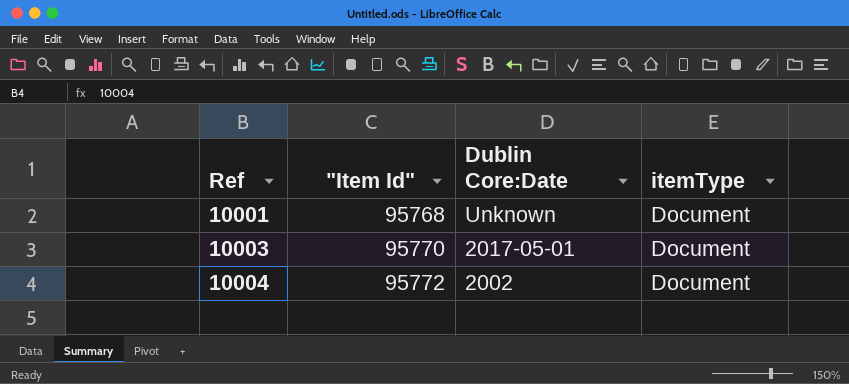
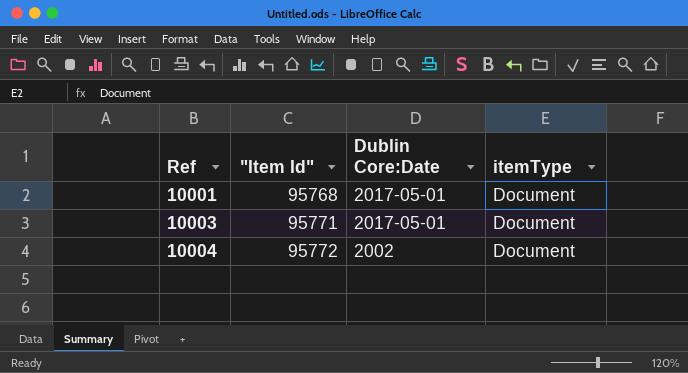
10001 | Dublin Core:Date: Unknown -> 2017-05-01
10003 | "Item Id": 95770 -> 95771

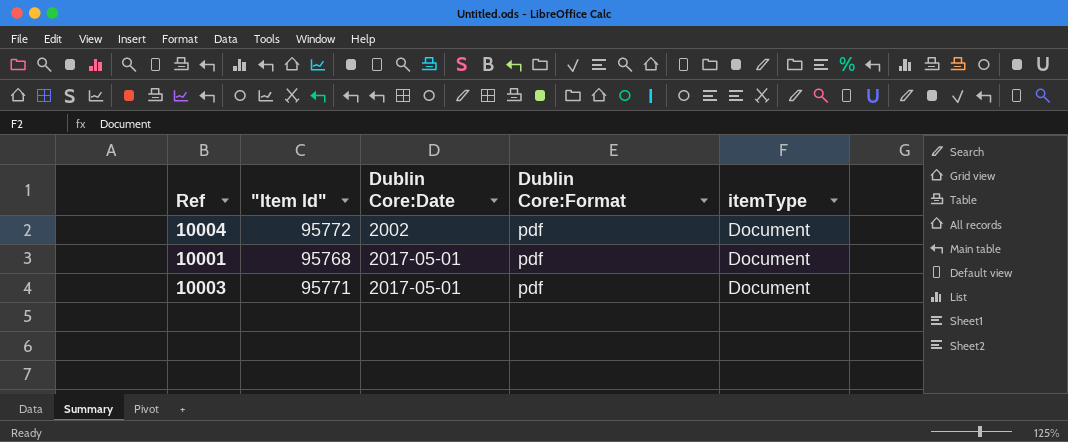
row order: Ref ascending -> Dublin Core:Date ascending
column Dublin Core:Format | position: none -> 4

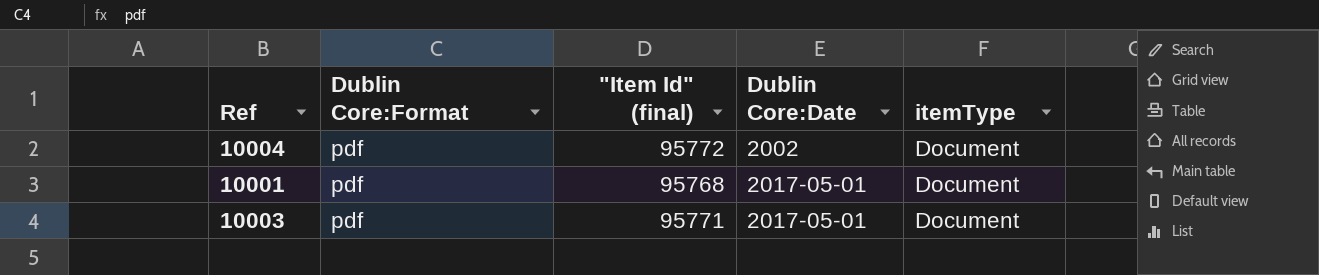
column Dublin Core:Format | position: 4 -> 2
column name: "Item Id" -> "Item Id" (final)

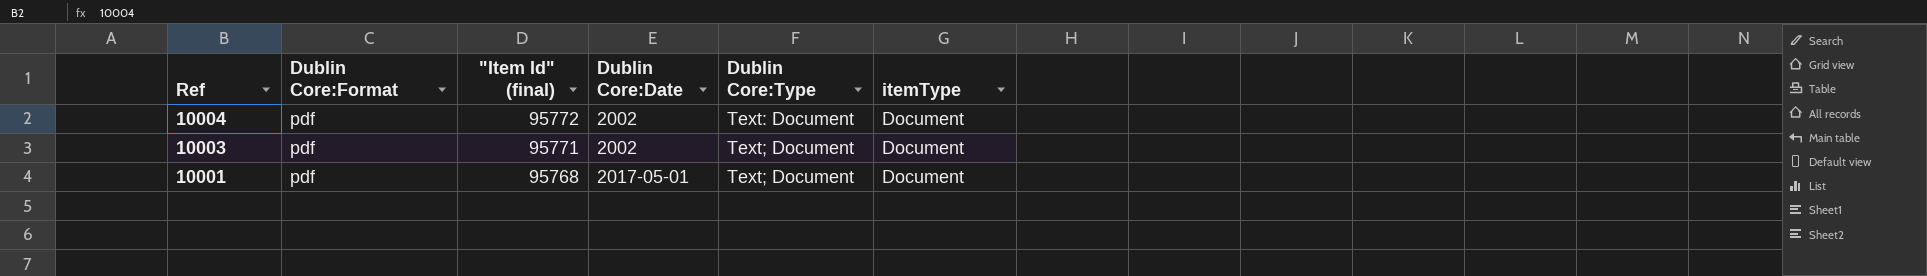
row order: Dublin Core:Date ascending -> Ref descending
column Dublin Core:Type | position: none -> 5
10003 | Dublin Core:Date: 2017-05-01 -> 2002

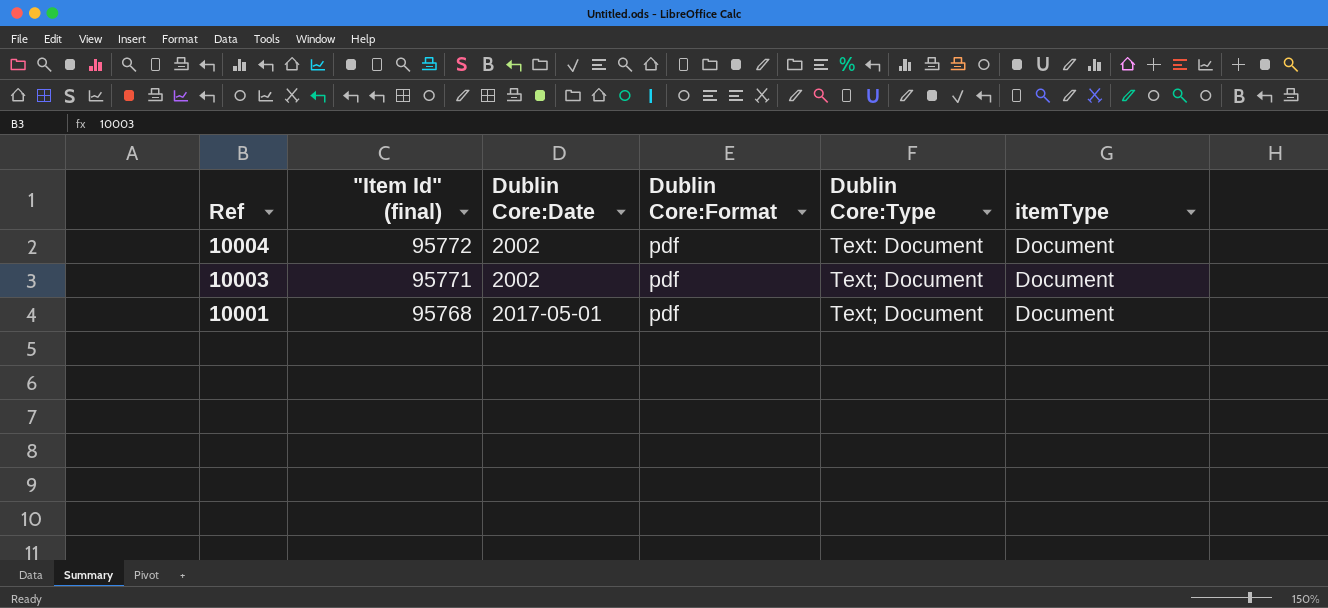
column Dublin Core:Format | position: 2 -> 4

